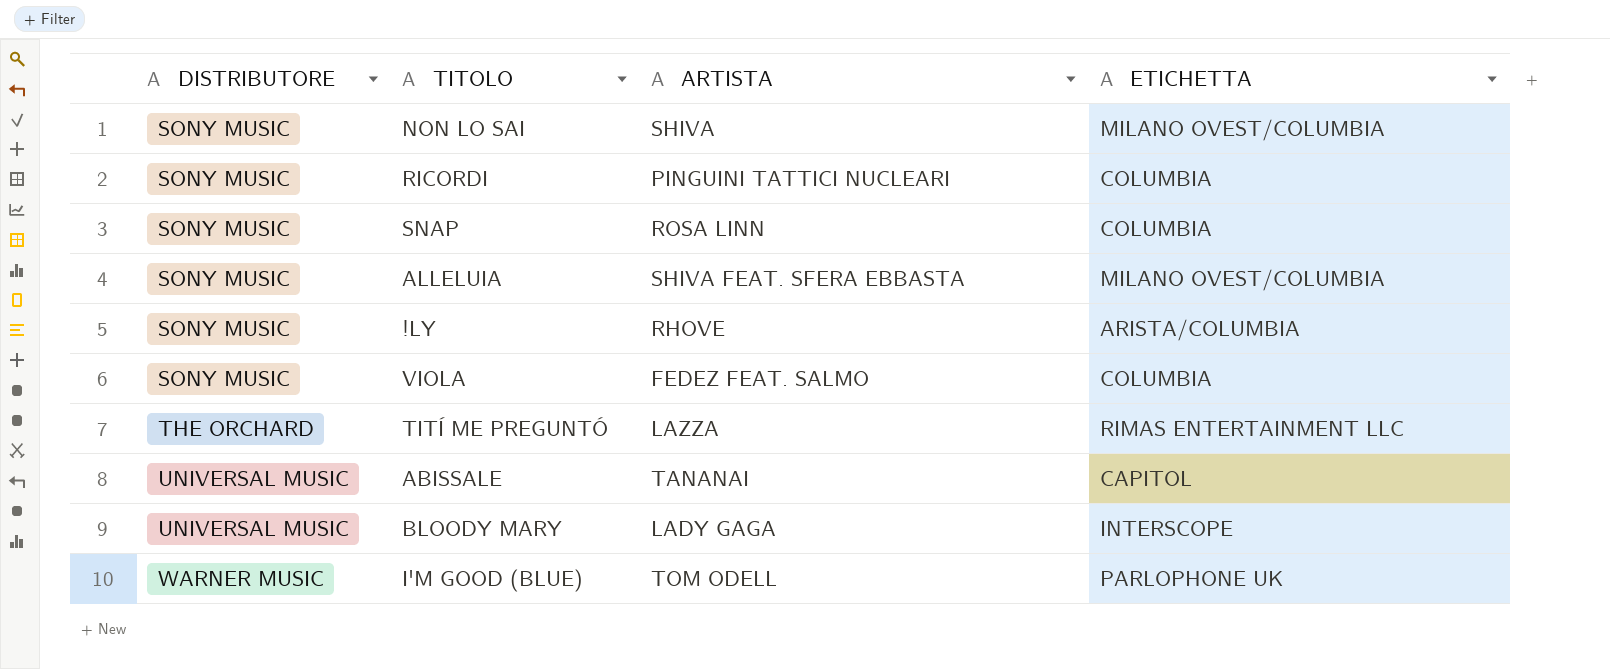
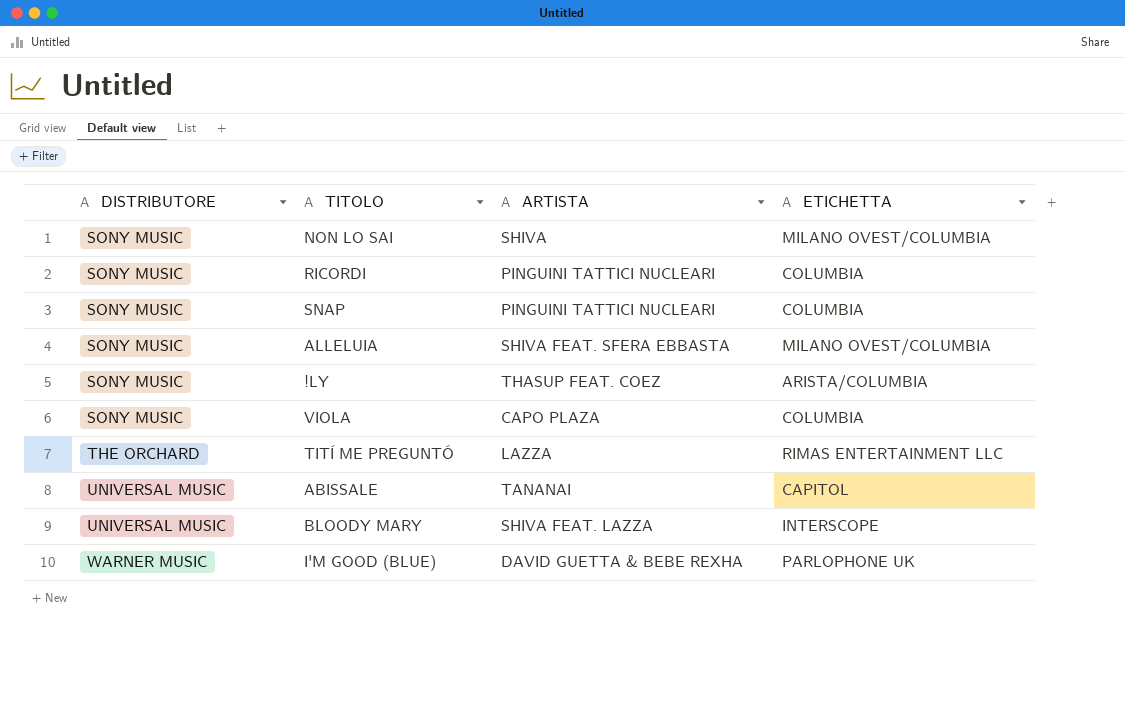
SNAP | ARTISTA: ROSA LINN -> PINGUINI TATTICI NUCLEARI
!LY | ARTISTA: RHOVE -> THASUP FEAT. COEZ
VIOLA | ARTISTA: FEDEZ FEAT. SALMO -> CAPO PLAZA
BLOODY MARY | ARTISTA: LADY GAGA -> SHIVA FEAT. LAZZA
I'M GOOD (BLUE) | ARTISTA: TOM ODELL -> DAVID GUETTA & BEBE REXHA

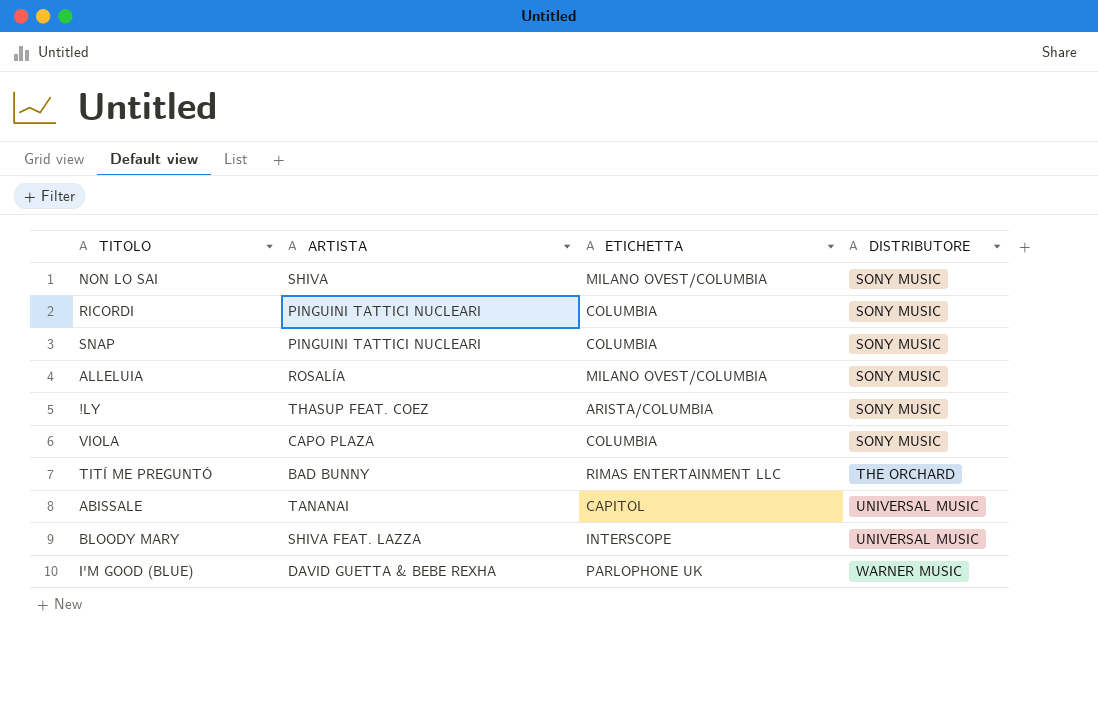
column DISTRIBUTORE | position: 1 -> 4
ALLELUIA | ARTISTA: SHIVA FEAT. SFERA EBBASTA -> ROSALÍA
TITÍ ME PREGUNTÓ | ARTISTA: LAZZA -> BAD BUNNY

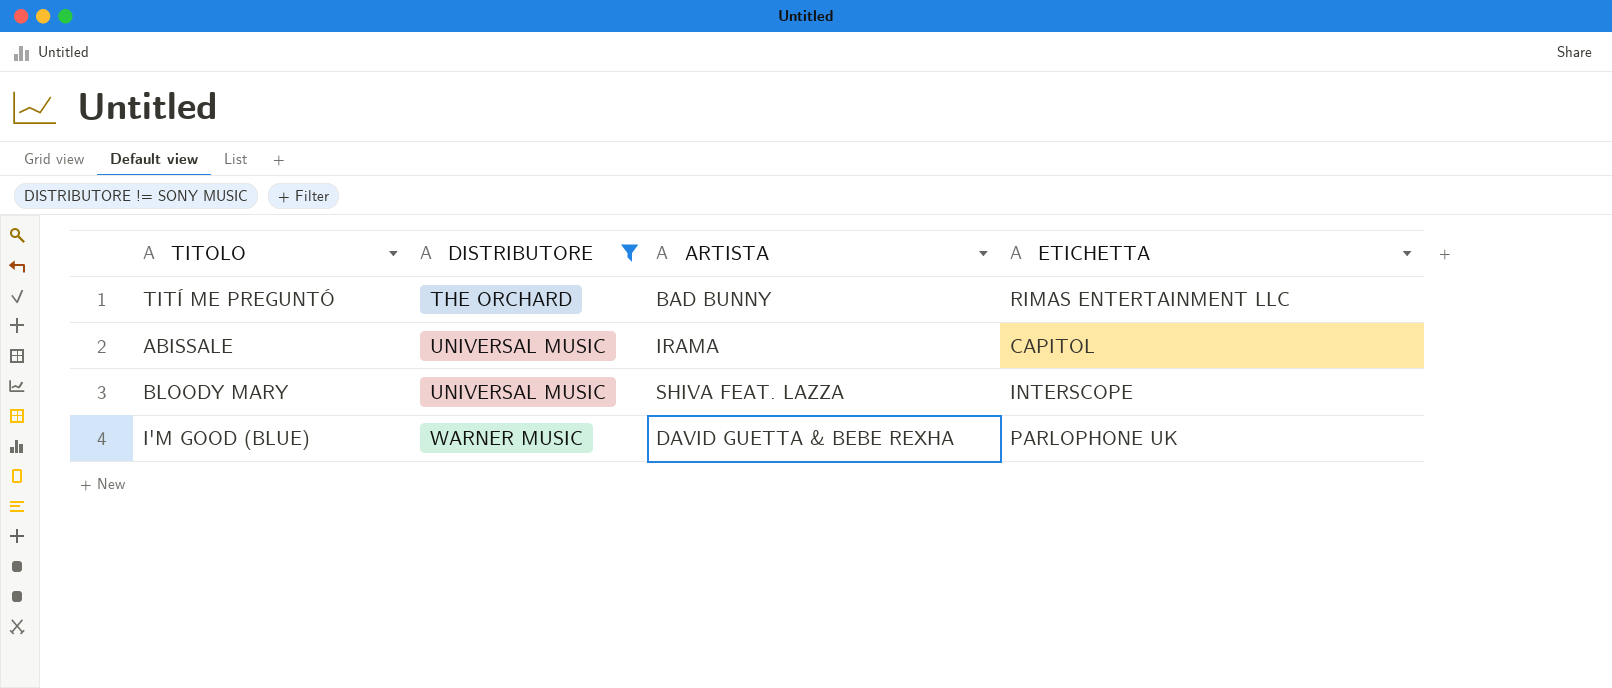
filter: none -> DISTRIBUTORE != SONY MUSIC
column DISTRIBUTORE | position: 4 -> 2
ABISSALE | ARTISTA: TANANAI -> IRAMA

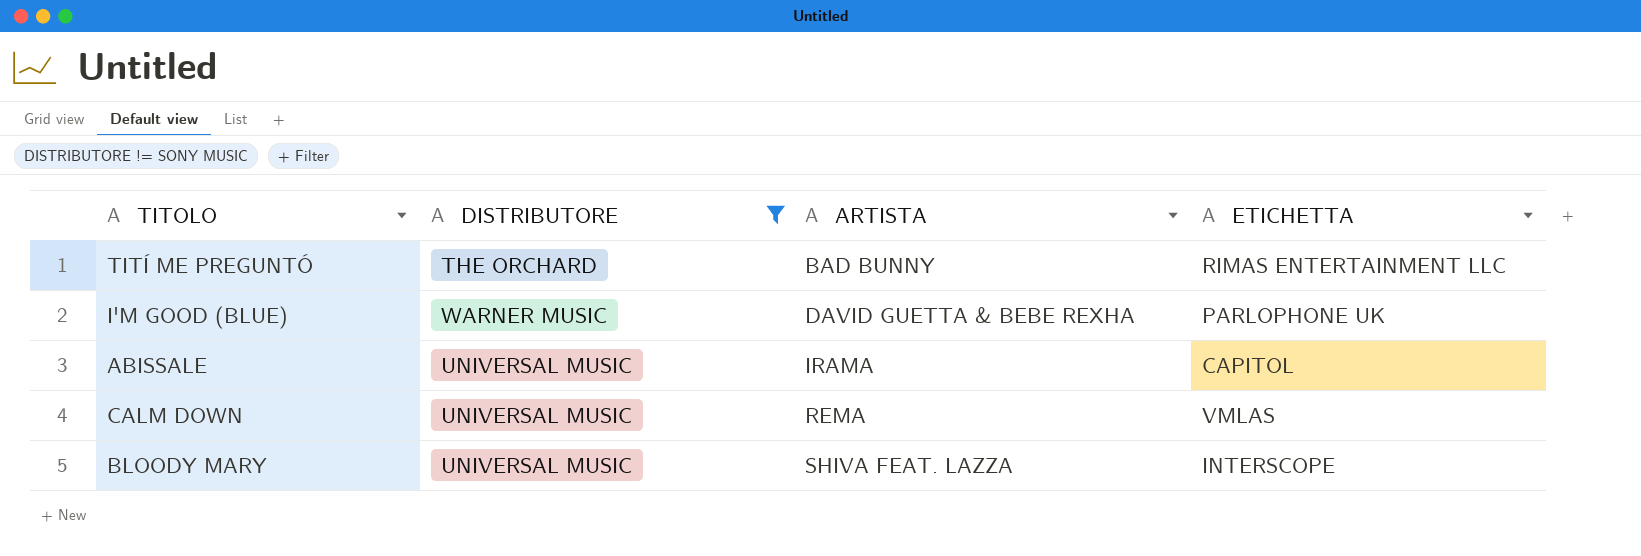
row order: DISTRIBUTORE ascending -> ARTISTA ascending
row CALM DOWN: none -> UNIVERSAL MUSIC | REMA | VMLAS

